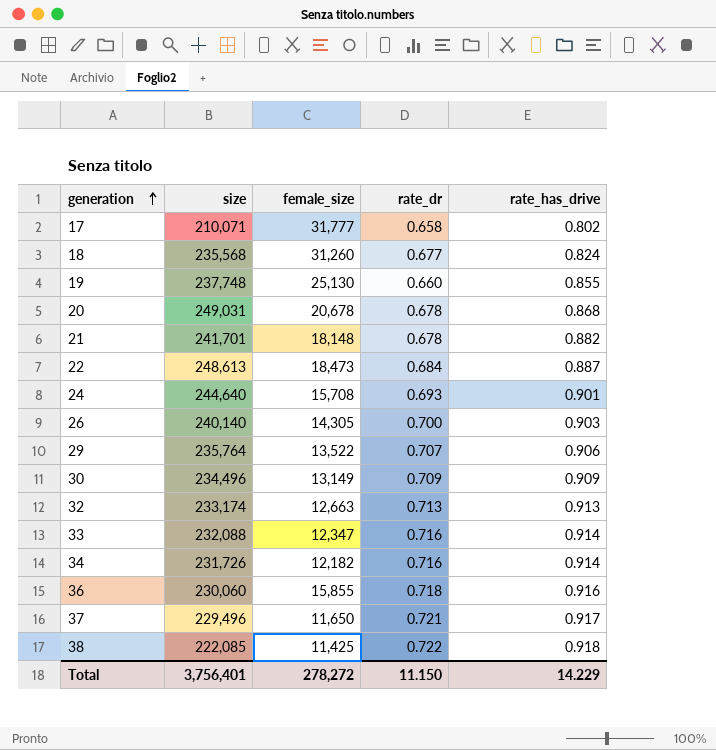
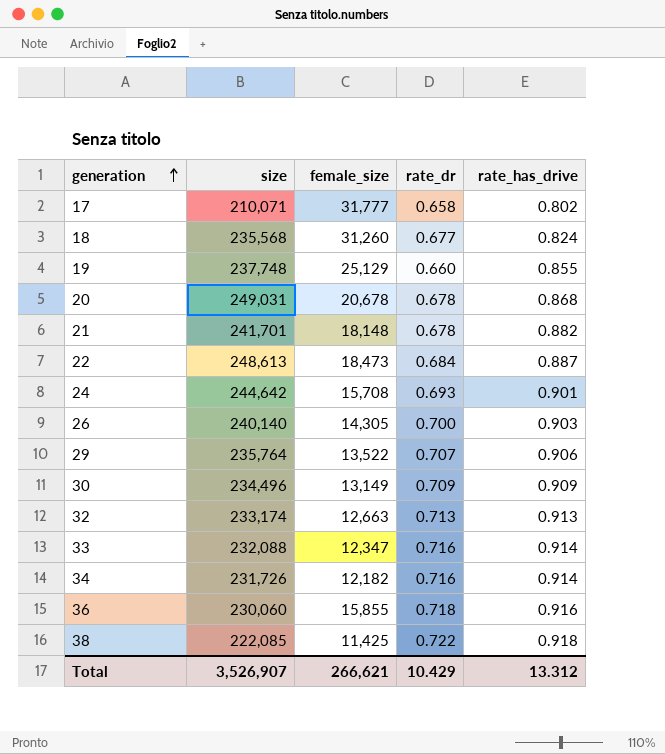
row 37: 229,496 | 11,650 | 0.721 | 0.917 -> none
19 | female_size: 25,130 -> 25,129
24 | size: 244,640 -> 244,642
Total | size: 3,756,401 -> 3,526,907
Total | female_size: 278,272 -> 266,621
Total | rate_dr: 11.150 -> 10.429
Total | rate_has_drive: 14.229 -> 13.312

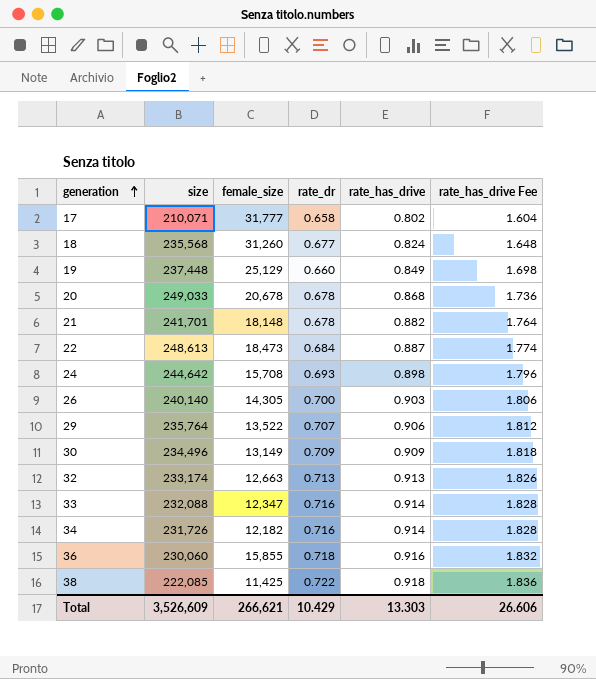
column rate_has_drive Fee | formula: none -> [rate_has_drive] * 2
19 | size: 237,748 -> 237,448
19 | rate_has_drive: 0.855 -> 0.849
20 | size: 249,031 -> 249,033
24 | rate_has_drive: 0.901 -> 0.898
Total | size: 3,526,907 -> 3,526,609
Total | rate_has_drive: 13.312 -> 13.303

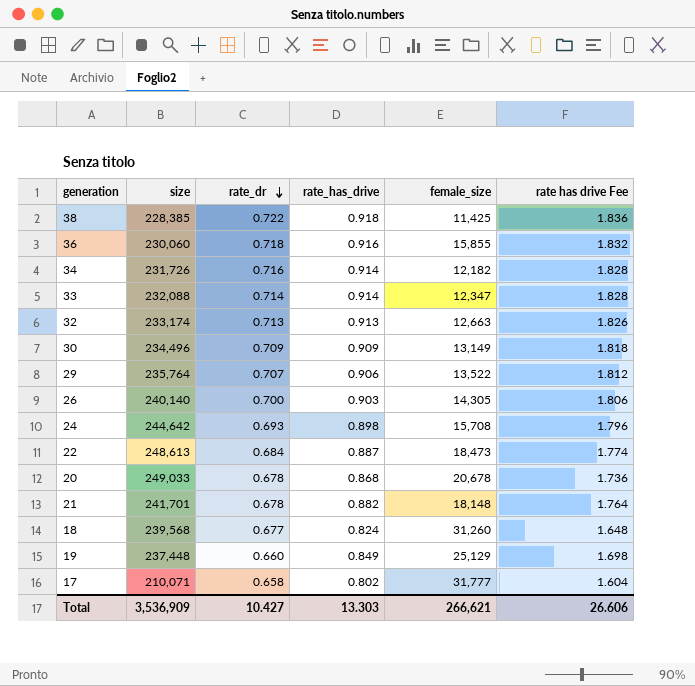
row order: generation ascending -> rate_dr descending
column female_size | position: 3 -> 5
column name: rate_has_drive Fee -> rate has drive Fee
38 | size: 222,085 -> 228,385
33 | rate_dr: 0.716 -> 0.714
18 | size: 235,568 -> 239,568
Total | size: 3,526,609 -> 3,536,909
Total | rate_dr: 10.429 -> 10.427

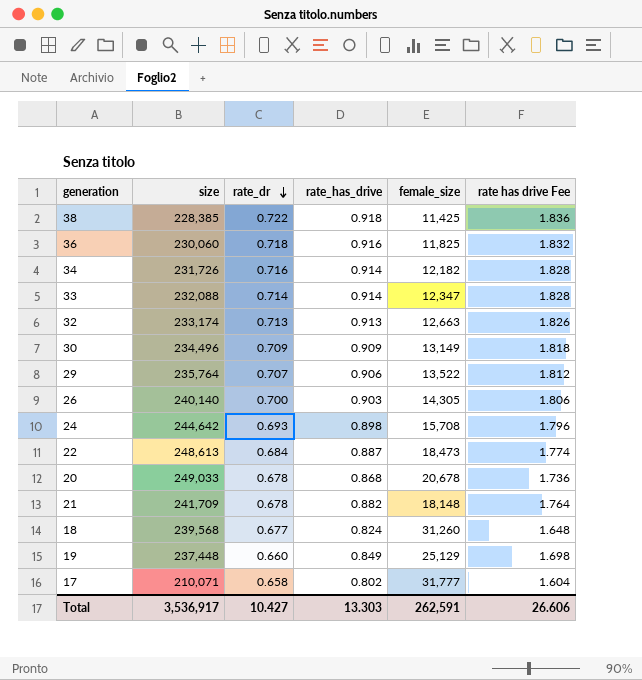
36 | female_size: 15,855 -> 11,825
21 | size: 241,701 -> 241,709
Total | size: 3,536,909 -> 3,536,917
Total | female_size: 266,621 -> 262,591

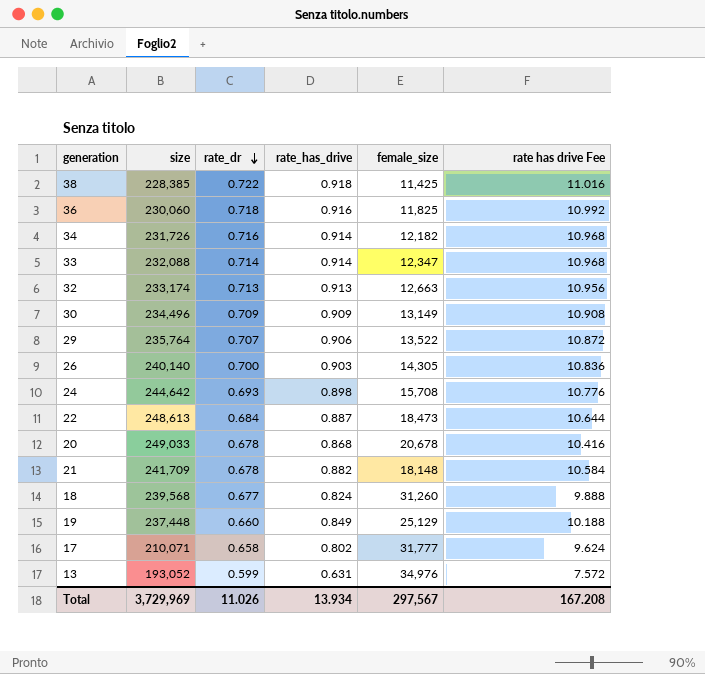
column rate has drive Fee | formula: [rate_has_drive] * 2 -> [rate_has_drive] * 12
row 13: none -> 193,052 | 0.599 | 0.631 | 34,976 | 7.572
Total | size: 3,536,917 -> 3,729,969
Total | rate_dr: 10.427 -> 11.026
Total | rate_has_drive: 13.303 -> 13.934
Total | female_size: 262,591 -> 297,567
Total | rate has drive Fee: 26.606 -> 167.208

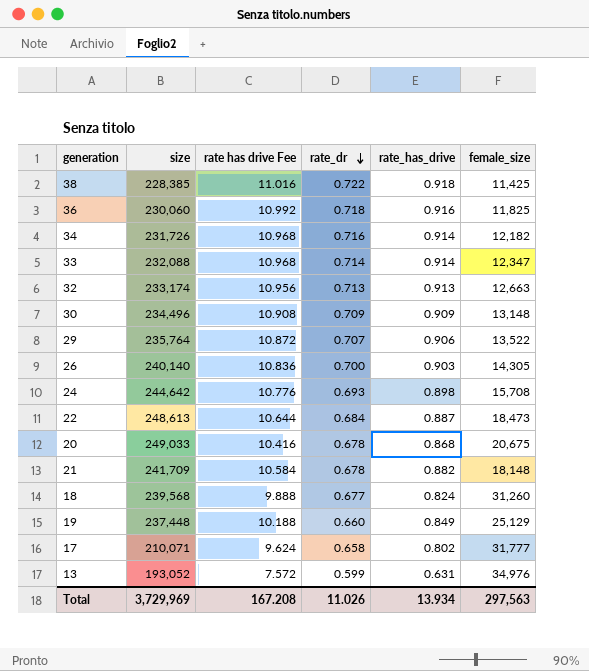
column rate has drive Fee | position: 6 -> 3
30 | female_size: 13,149 -> 13,148
20 | female_size: 20,678 -> 20,675
Total | female_size: 297,567 -> 297,563

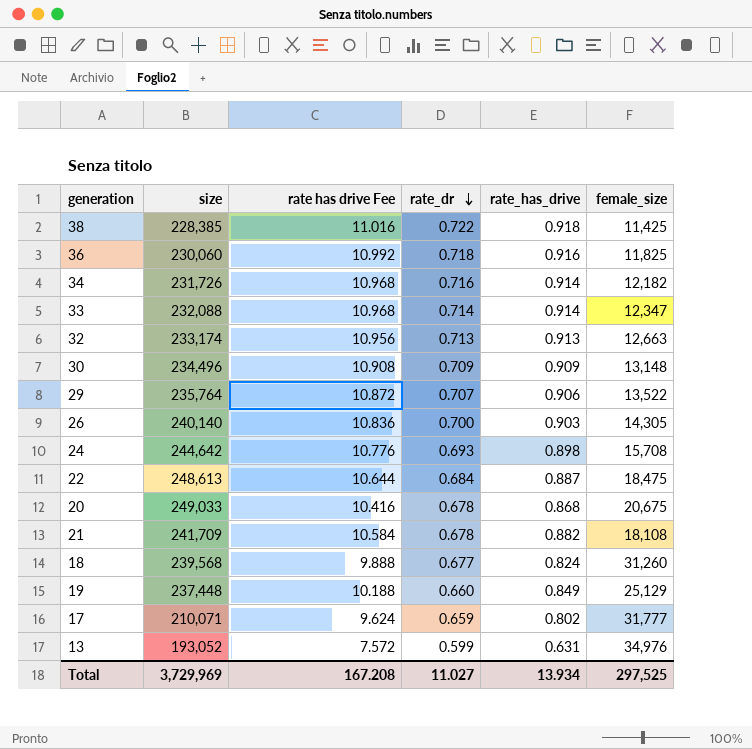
22 | female_size: 18,473 -> 18,475
21 | female_size: 18,148 -> 18,108
17 | rate_dr: 0.658 -> 0.659
Total | rate_dr: 11.026 -> 11.027
Total | female_size: 297,563 -> 297,525

